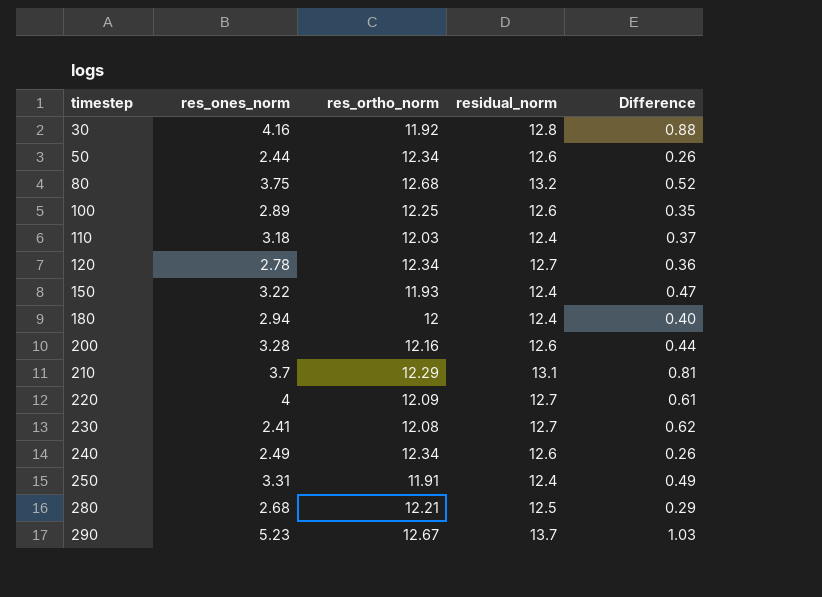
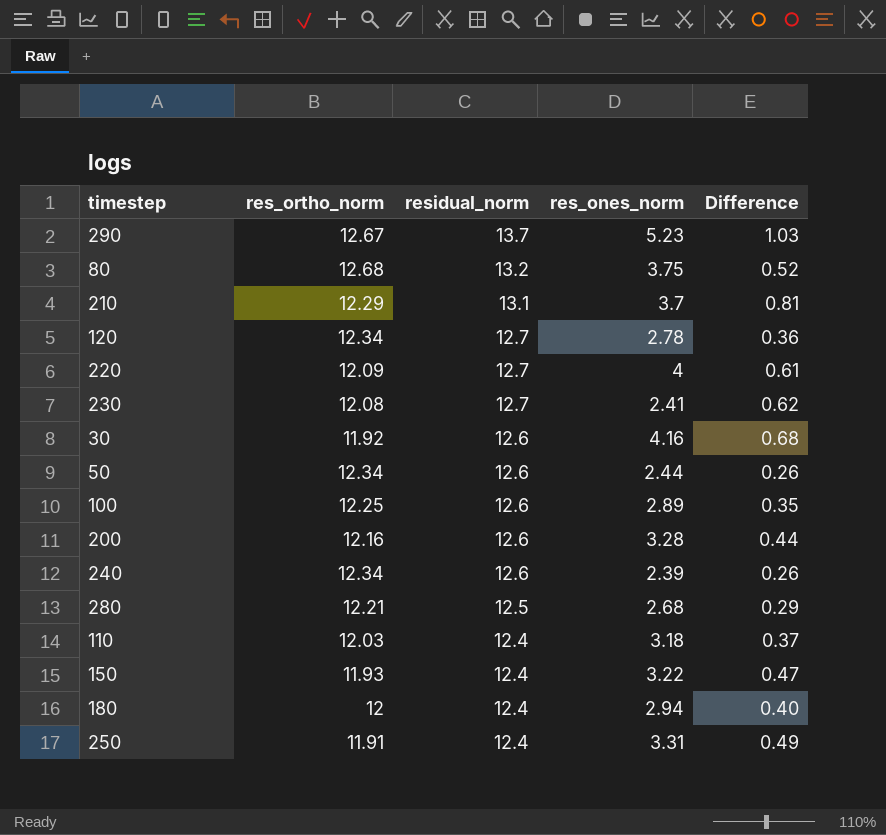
row order: timestep ascending -> residual_norm descending
column res_ones_norm | position: 2 -> 4
30 | residual_norm: 12.8 -> 12.6
30 | Difference: 0.88 -> 0.68
240 | res_ones_norm: 2.49 -> 2.39

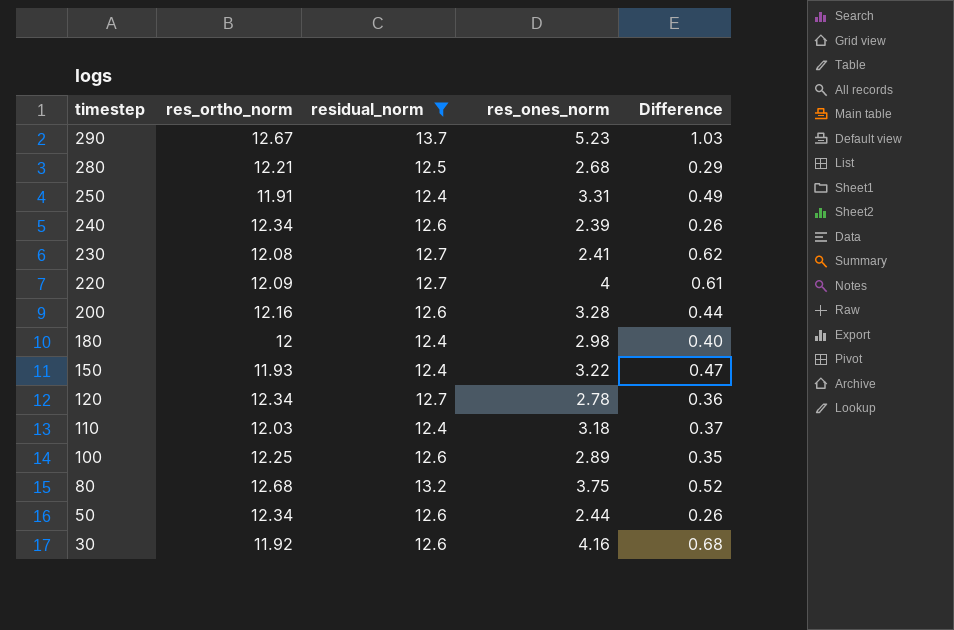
filter: none -> residual_norm != 13.1
row order: residual_norm descending -> timestep descending
180 | res_ones_norm: 2.94 -> 2.98

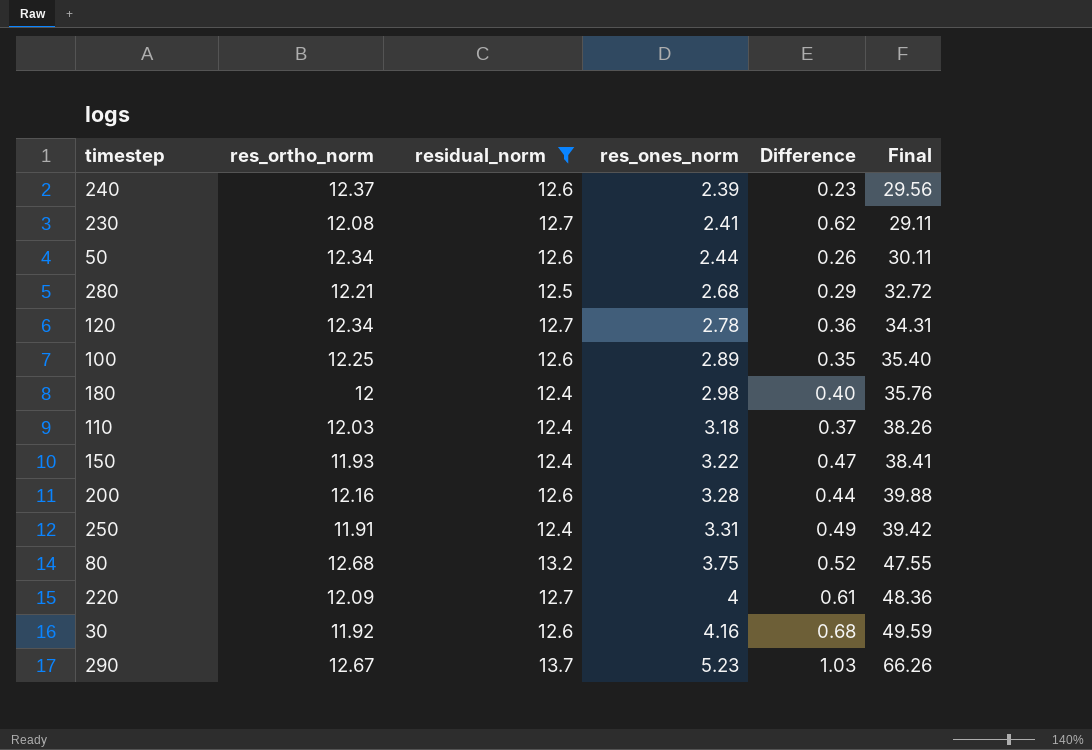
row order: timestep descending -> res_ones_norm ascending
column Final | formula: none -> [res_ortho_norm] * [res_ones_norm]
240 | res_ortho_norm: 12.34 -> 12.37
240 | Difference: 0.26 -> 0.23

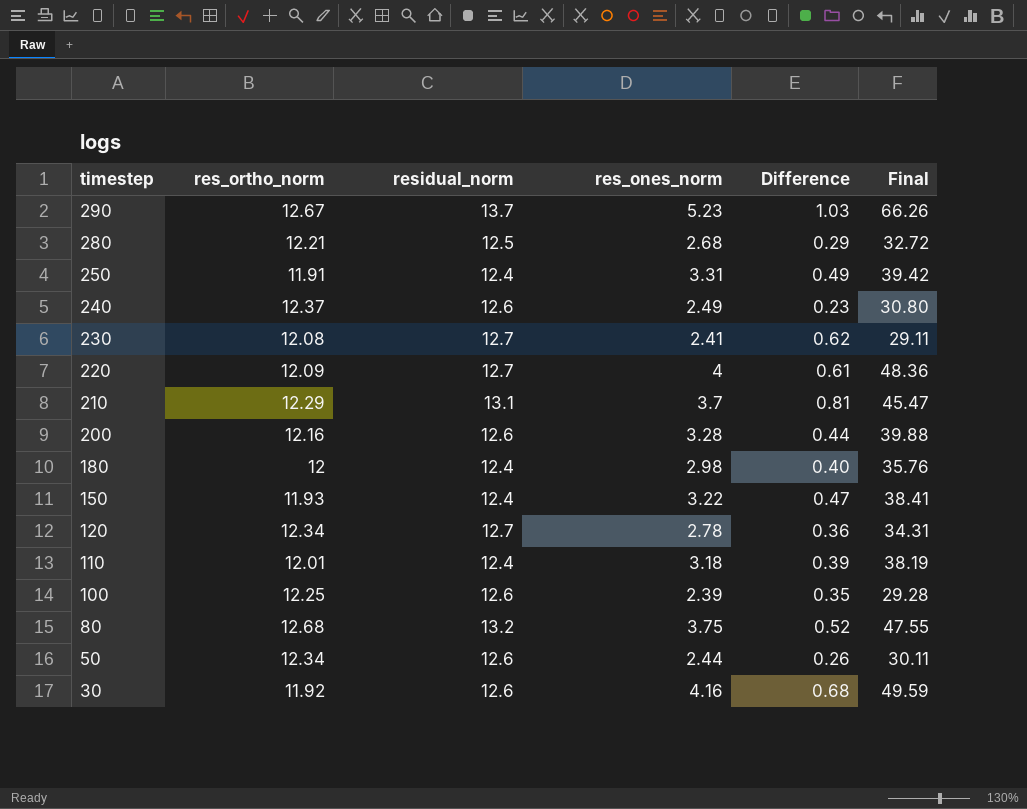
filter: residual_norm != 13.1 -> none
row order: res_ones_norm ascending -> timestep descending
240 | res_ones_norm: 2.39 -> 2.49
240 | Final: 29.56 -> 30.80
110 | res_ortho_norm: 12.03 -> 12.01
110 | Difference: 0.37 -> 0.39
110 | Final: 38.26 -> 38.19
100 | res_ones_norm: 2.89 -> 2.39
100 | Final: 35.40 -> 29.28

